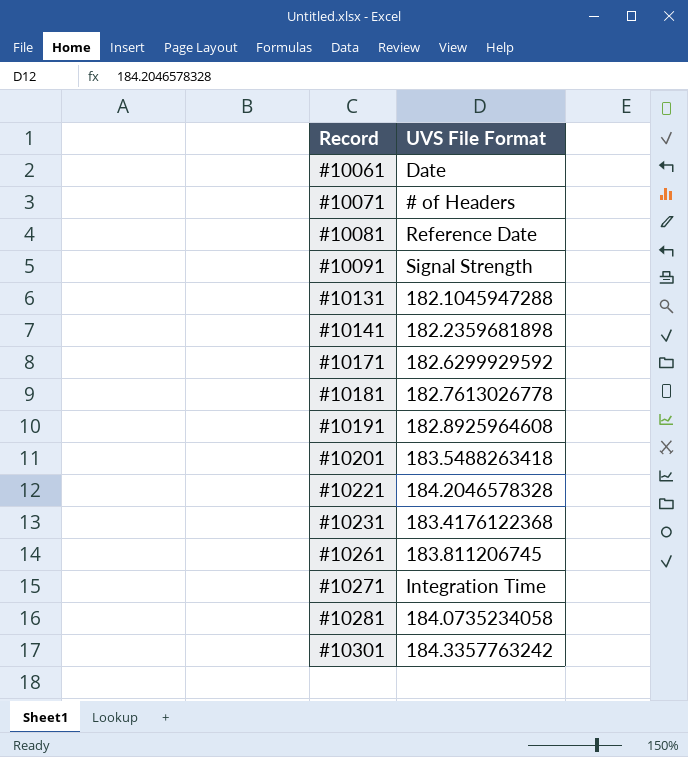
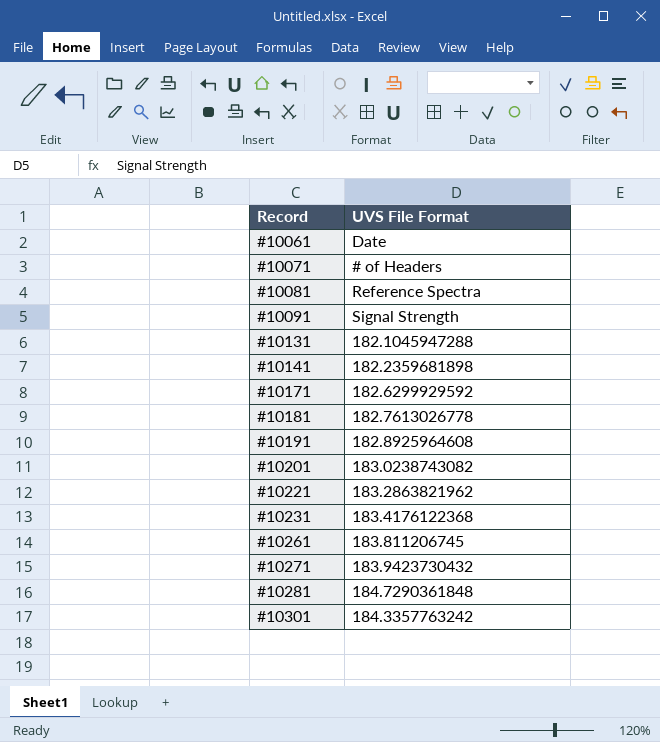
#10081 | UVS File Format: Reference Date -> Reference Spectra
#10201 | UVS File Format: 183.5488263418 -> 183.0238743082
#10221 | UVS File Format: 184.2046578328 -> 183.2863821962
#10271 | UVS File Format: Integration Time -> 183.9423730432
#10281 | UVS File Format: 184.0735234058 -> 184.7290361848

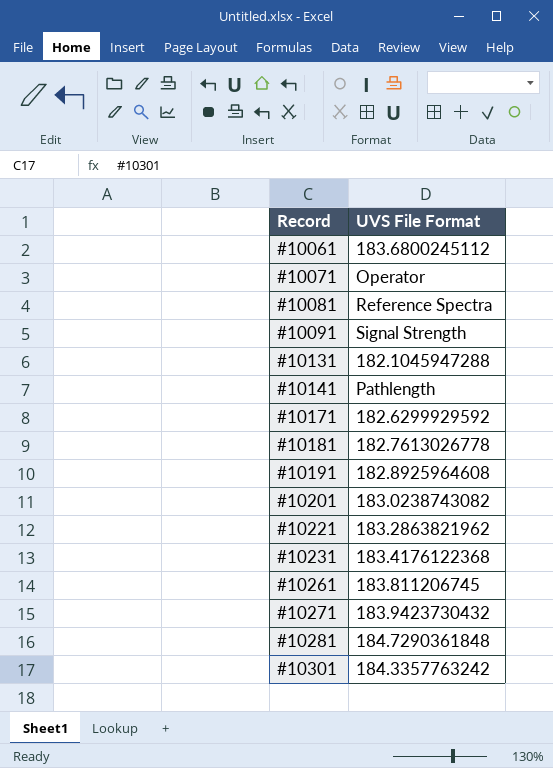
#10061 | UVS File Format: Date -> 183.6800245112
#10071 | UVS File Format: # of Headers -> Operator
#10141 | UVS File Format: 182.2359681898 -> Pathlength

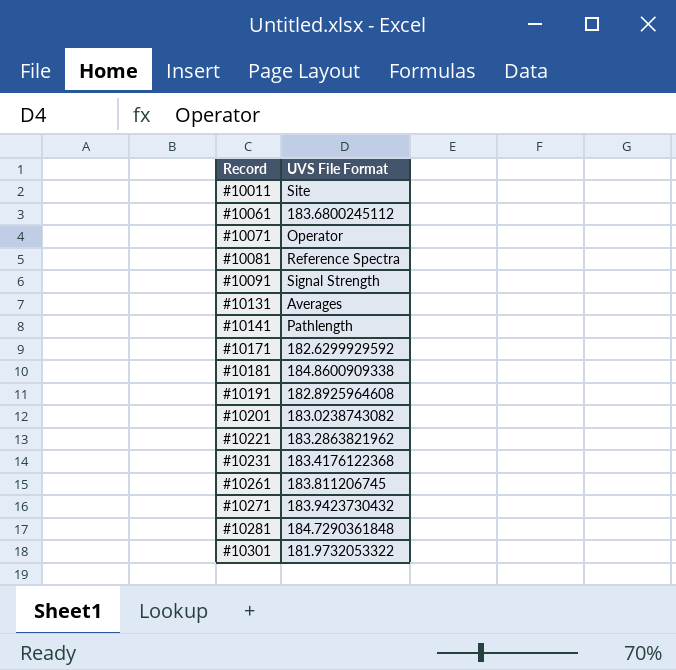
row #10011: none -> Site
#10131 | UVS File Format: 182.1045947288 -> Averages
#10181 | UVS File Format: 182.7613026778 -> 184.8600909338
#10301 | UVS File Format: 184.3357763242 -> 181.9732053322

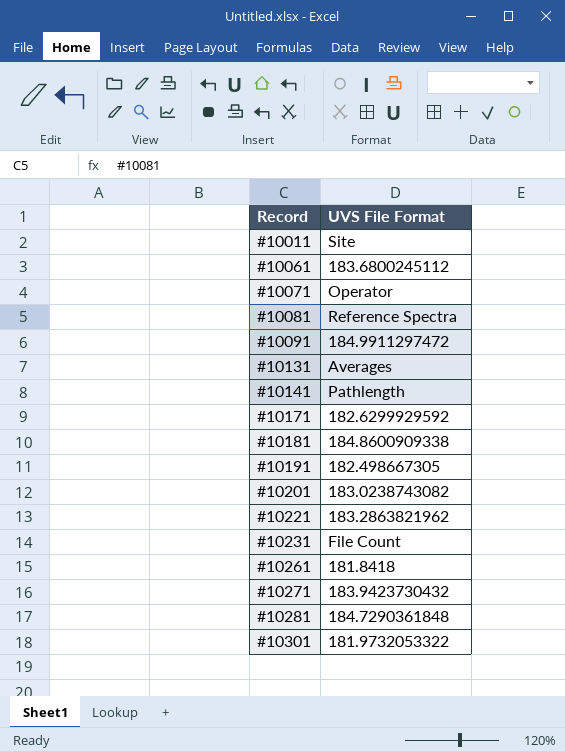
#10091 | UVS File Format: Signal Strength -> 184.9911297472
#10191 | UVS File Format: 182.8925964608 -> 182.498667305
#10231 | UVS File Format: 183.4176122368 -> File Count
#10261 | UVS File Format: 183.811206745 -> 181.8418

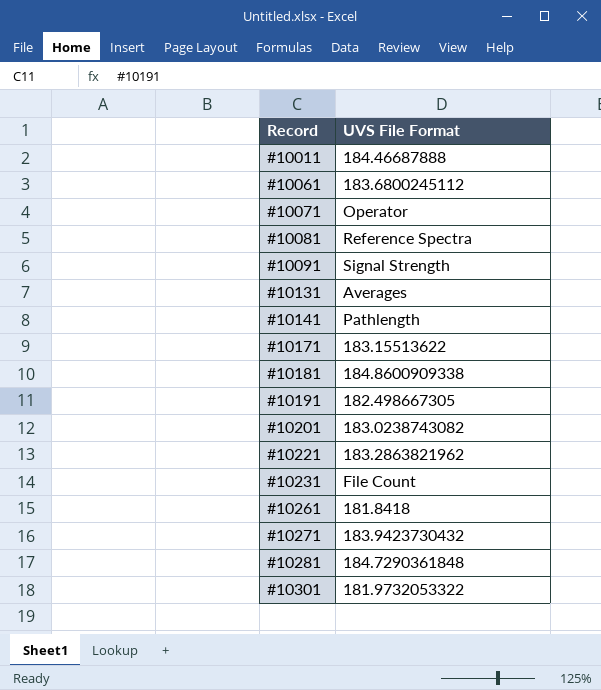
#10011 | UVS File Format: Site -> 184.46687888
#10091 | UVS File Format: 184.9911297472 -> Signal Strength
#10171 | UVS File Format: 182.6299929592 -> 183.15513622

